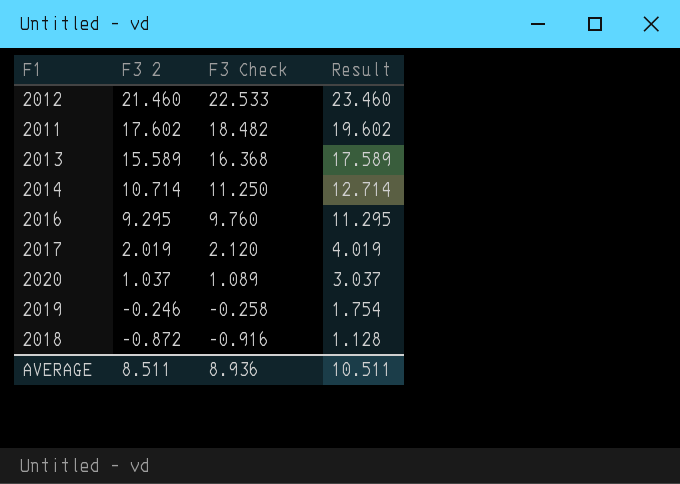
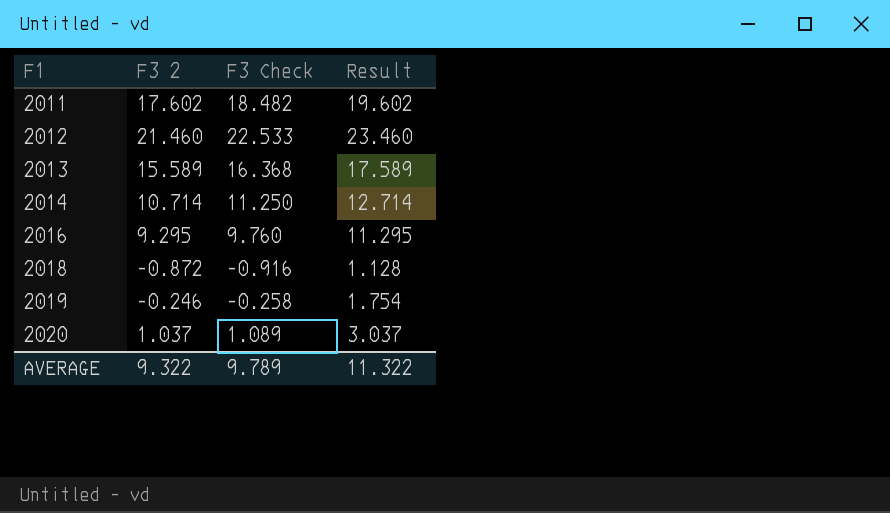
row order: F3 2 descending -> F1 ascending
row 2017: 2.019 | 2.120 | 4.019 -> none
AVERAGE | F3 2: 8.511 -> 9.322
AVERAGE | F3 Check: 8.936 -> 9.789
AVERAGE | Result: 10.511 -> 11.322

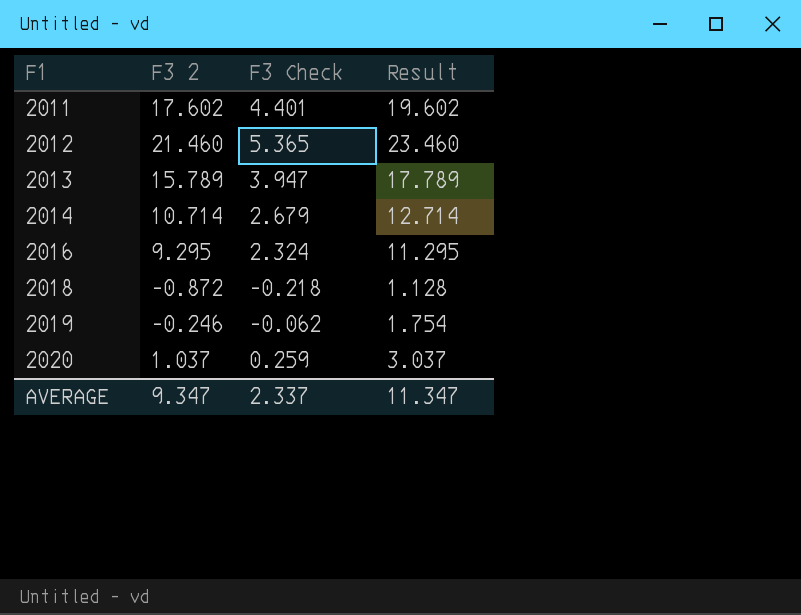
column F3 Check | formula: [F3 2] * 1.05 -> [F3 2] * 0.25
2013 | F3 2: 15.589 -> 15.789
2013 | Result: 17.589 -> 17.789
AVERAGE | F3 2: 9.322 -> 9.347
AVERAGE | F3 Check: 9.789 -> 2.337
AVERAGE | Result: 11.322 -> 11.347

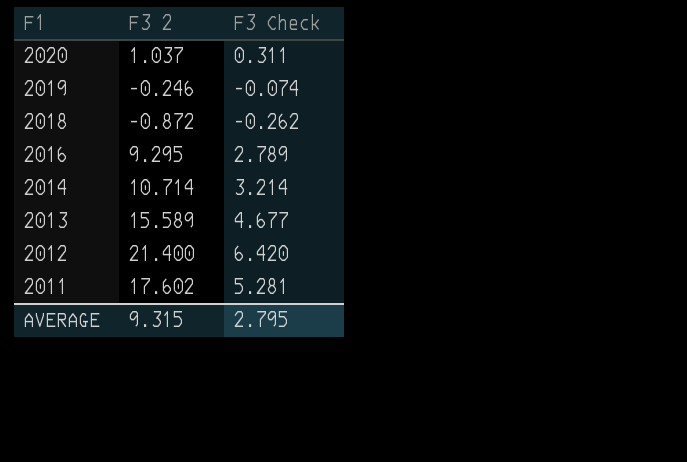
row order: F1 ascending -> F1 descending
column Result | formula: [F3 2] + 2 -> none
column F3 Check | formula: [F3 2] * 0.25 -> [F3 2] * 0.3
2013 | F3 2: 15.789 -> 15.589
2012 | F3 2: 21.460 -> 21.400
AVERAGE | F3 2: 9.347 -> 9.315
AVERAGE | F3 Check: 2.337 -> 2.795

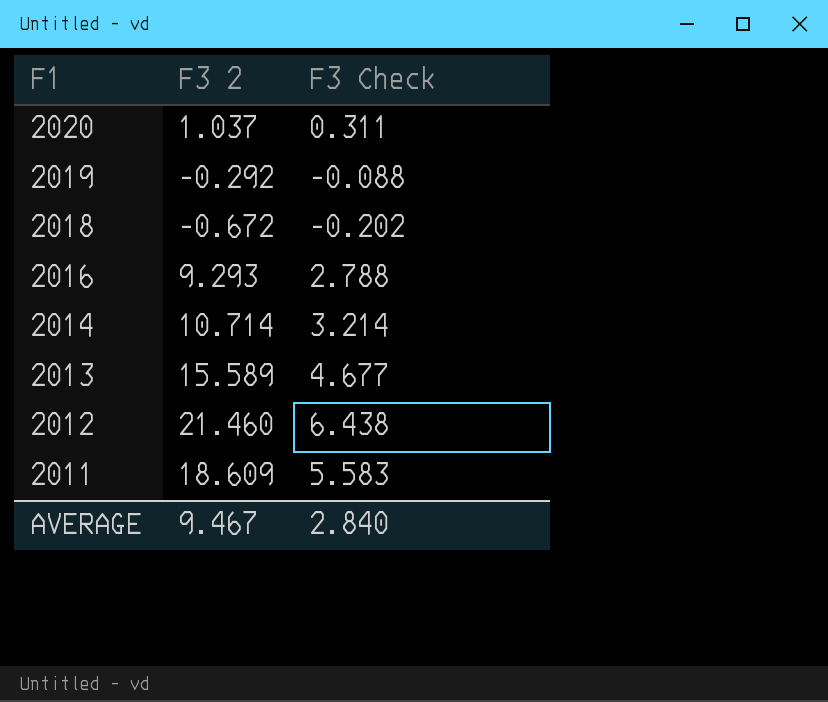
2019 | F3 2: -0.246 -> -0.292
2019 | F3 Check: -0.074 -> -0.088
2018 | F3 2: -0.872 -> -0.672
2018 | F3 Check: -0.262 -> -0.202
2016 | F3 2: 9.295 -> 9.293
2016 | F3 Check: 2.789 -> 2.788
2012 | F3 2: 21.400 -> 21.460
2012 | F3 Check: 6.420 -> 6.438
2011 | F3 2: 17.602 -> 18.609
2011 | F3 Check: 5.281 -> 5.583
AVERAGE | F3 2: 9.315 -> 9.467
AVERAGE | F3 Check: 2.795 -> 2.840

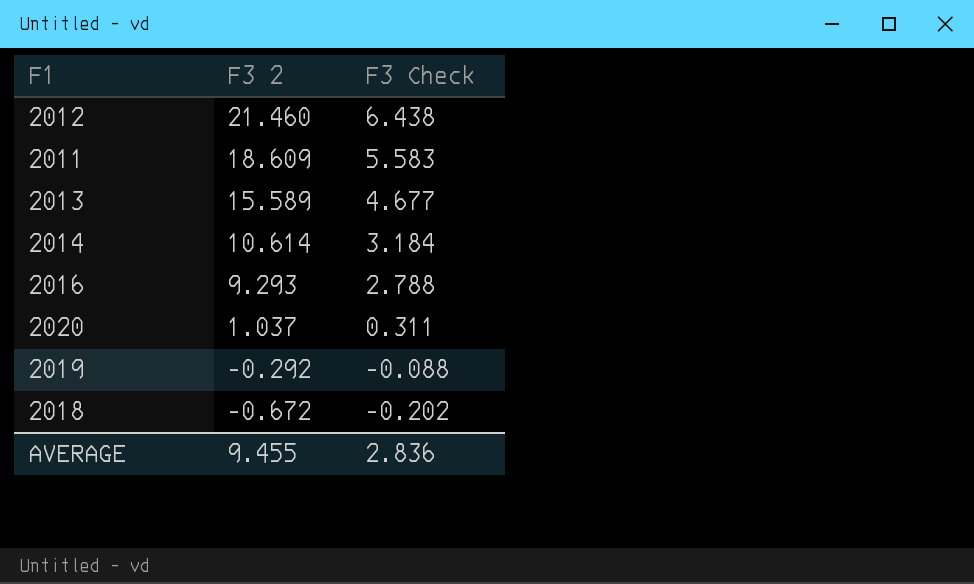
row order: F1 descending -> F3 2 descending
2014 | F3 2: 10.714 -> 10.614
2014 | F3 Check: 3.214 -> 3.184
AVERAGE | F3 2: 9.467 -> 9.455
AVERAGE | F3 Check: 2.840 -> 2.836

